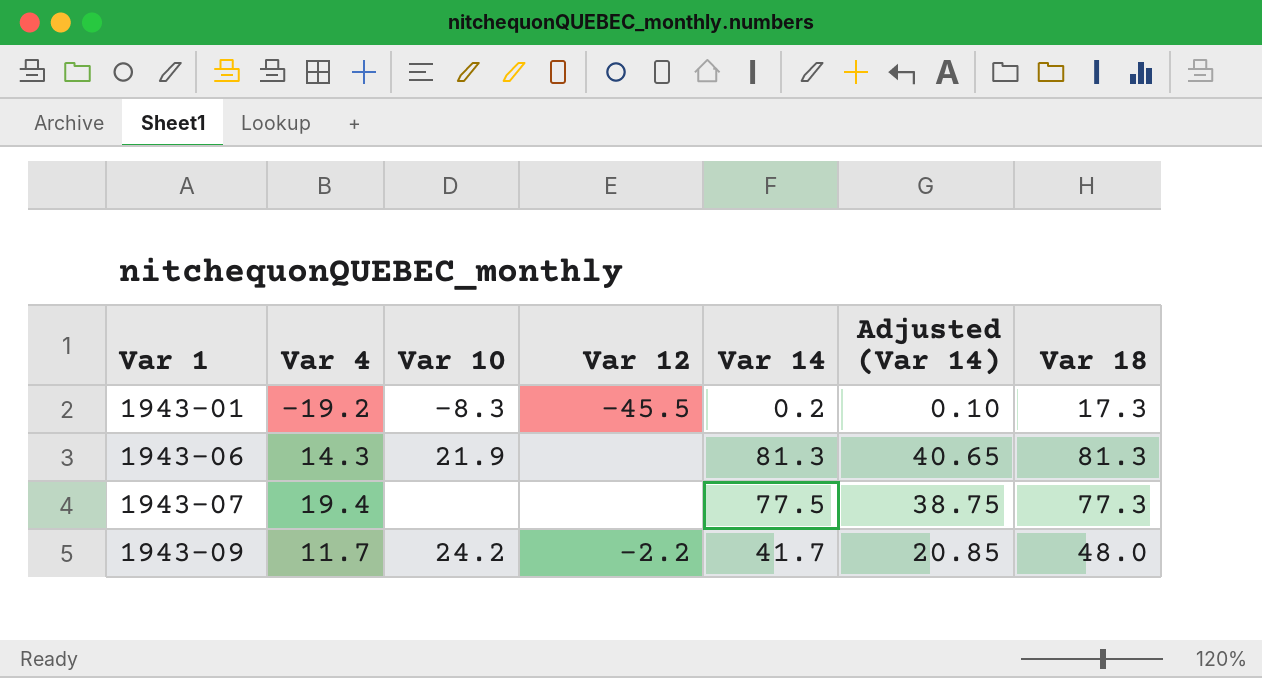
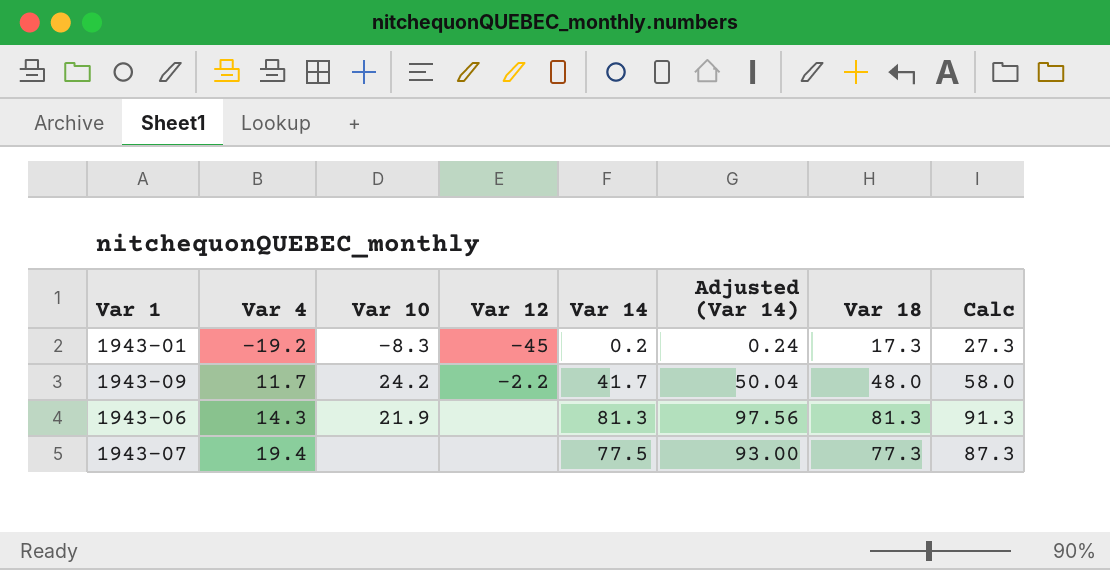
row order: Var 1 ascending -> Var 4 ascending
column Adjusted (Var 14) | formula: [Var 14] * 0.5 -> [Var 14] * 1.2
column Calc | formula: none -> [Var 18] + 10
1943-01 | Var 12: -45.5 -> -45

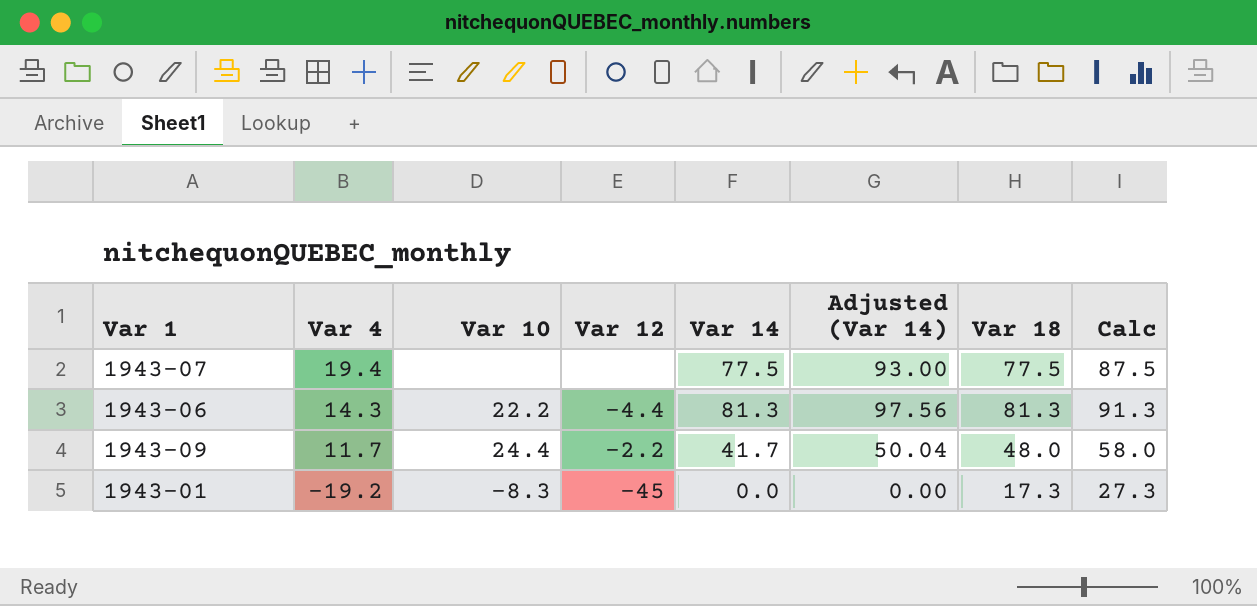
row order: Var 4 ascending -> Var 4 descending
1943-07 | Var 18: 77.3 -> 77.5
1943-07 | Calc: 87.3 -> 87.5
1943-06 | Var 10: 21.9 -> 22.2
1943-06 | Var 12: none -> -4.4
1943-09 | Var 10: 24.2 -> 24.4
1943-01 | Var 14: 0.2 -> 0.0
1943-01 | Adjusted (Var 14): 0.24 -> 0.00

